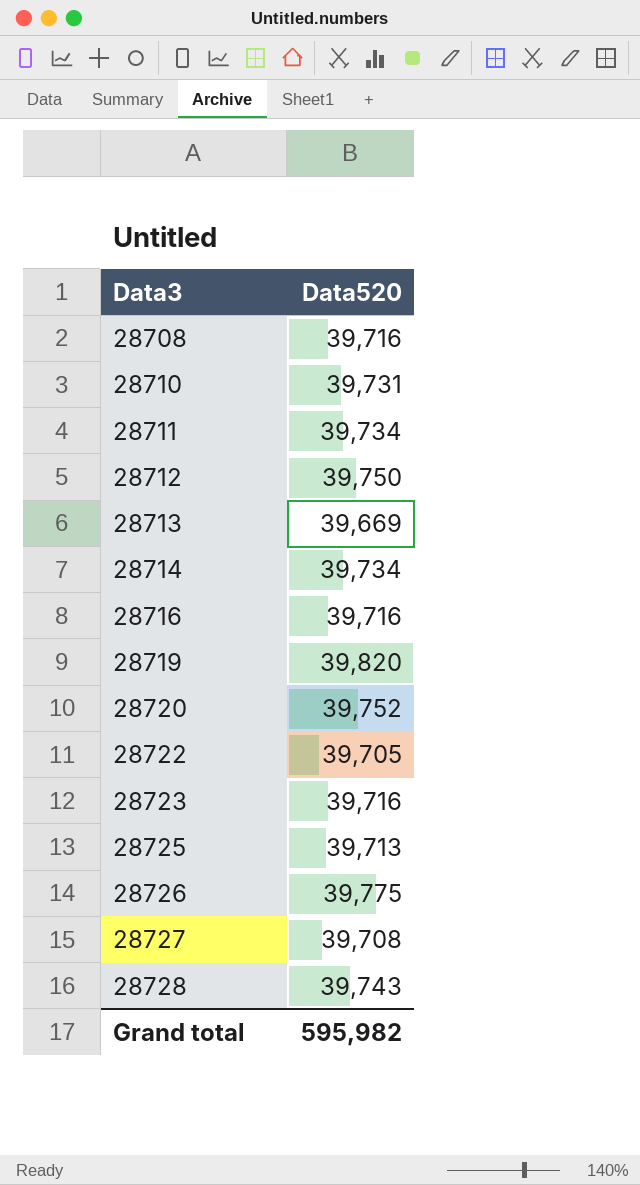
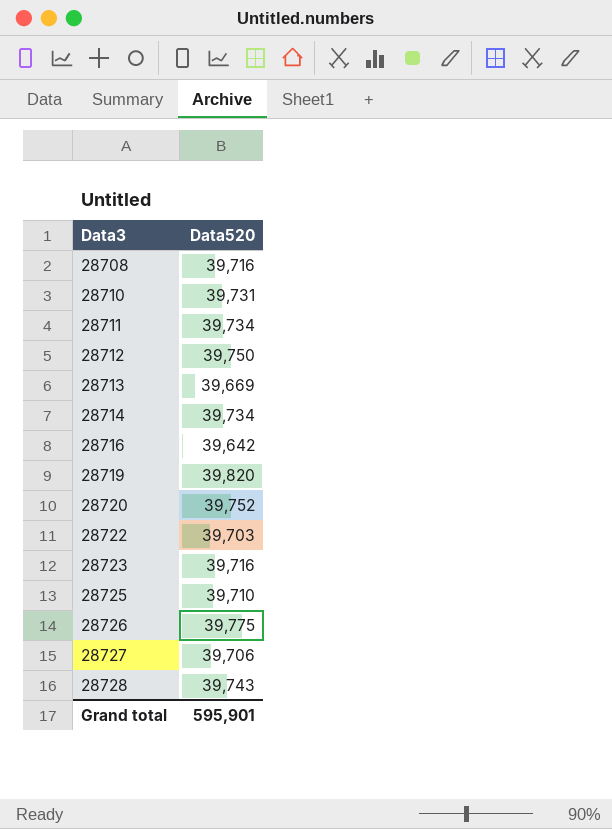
28716 | Data520: 39,716 -> 39,642
28722 | Data520: 39,705 -> 39,703
28725 | Data520: 39,713 -> 39,710
28727 | Data520: 39,708 -> 39,706
Grand total | Data520: 595,982 -> 595,901

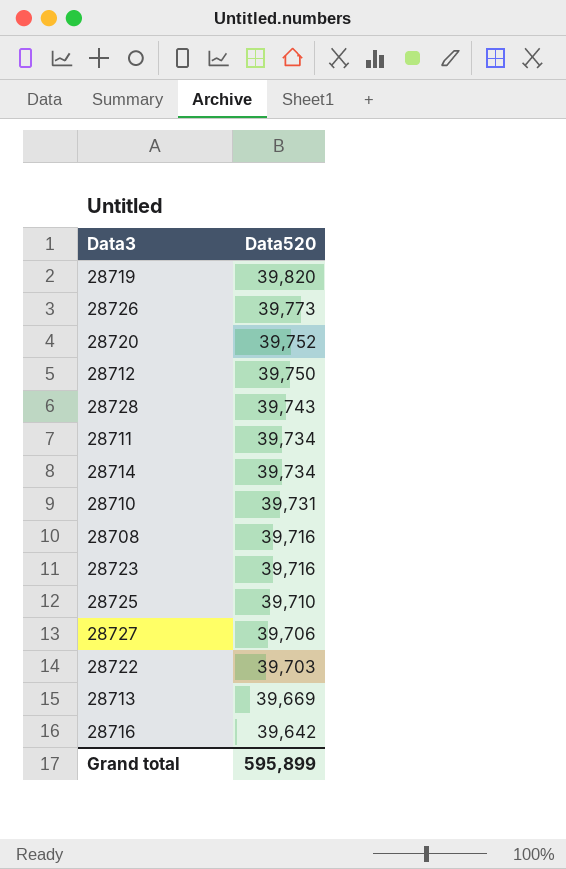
row order: Data3 ascending -> Data520 descending
28726 | Data520: 39,775 -> 39,773
Grand total | Data520: 595,901 -> 595,899

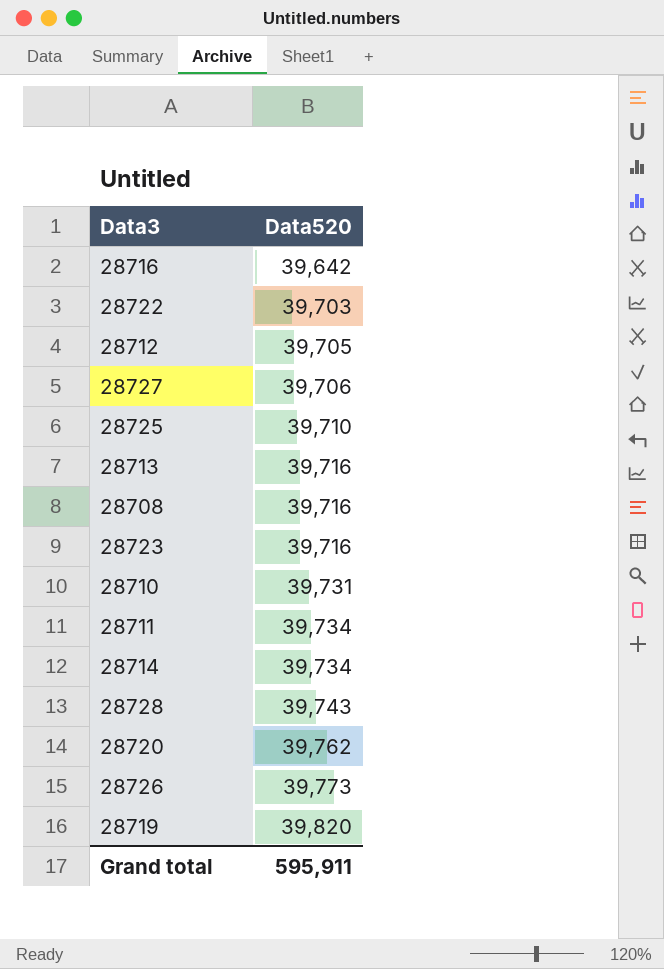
row order: Data520 descending -> Data520 ascending
28712 | Data520: 39,750 -> 39,705
28713 | Data520: 39,669 -> 39,716
28720 | Data520: 39,752 -> 39,762
Grand total | Data520: 595,899 -> 595,911

